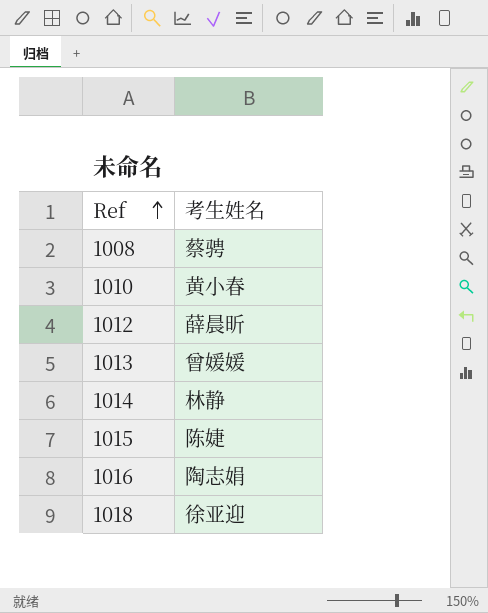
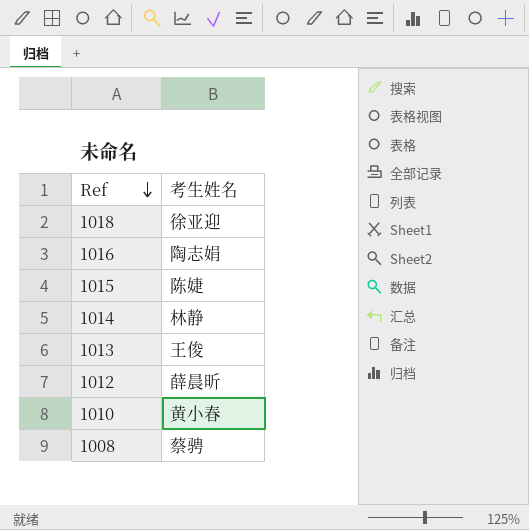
row order: Ref ascending -> Ref descending
1013 | 考生姓名: 曾媛媛 -> 王俊

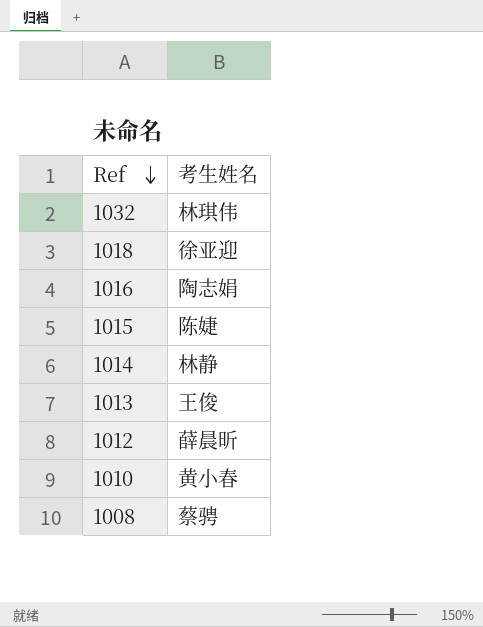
row 1032: none -> 林琪伟

